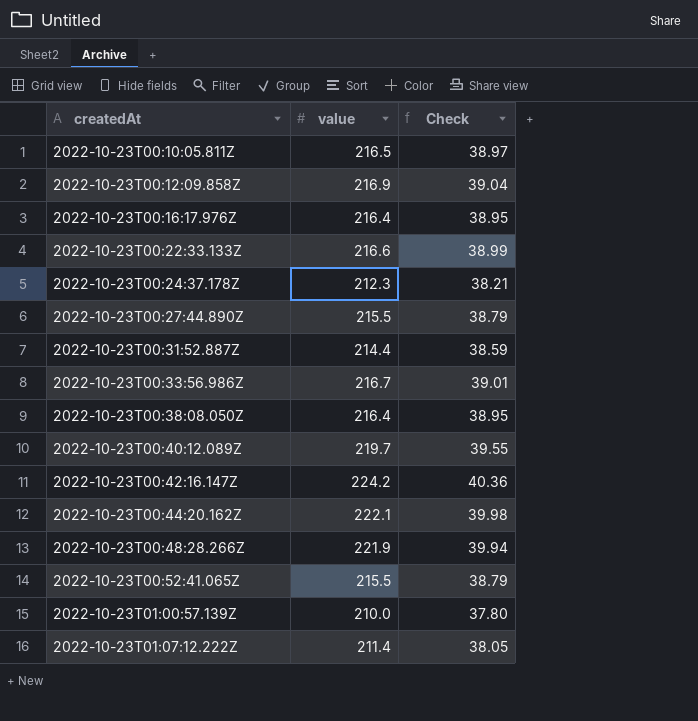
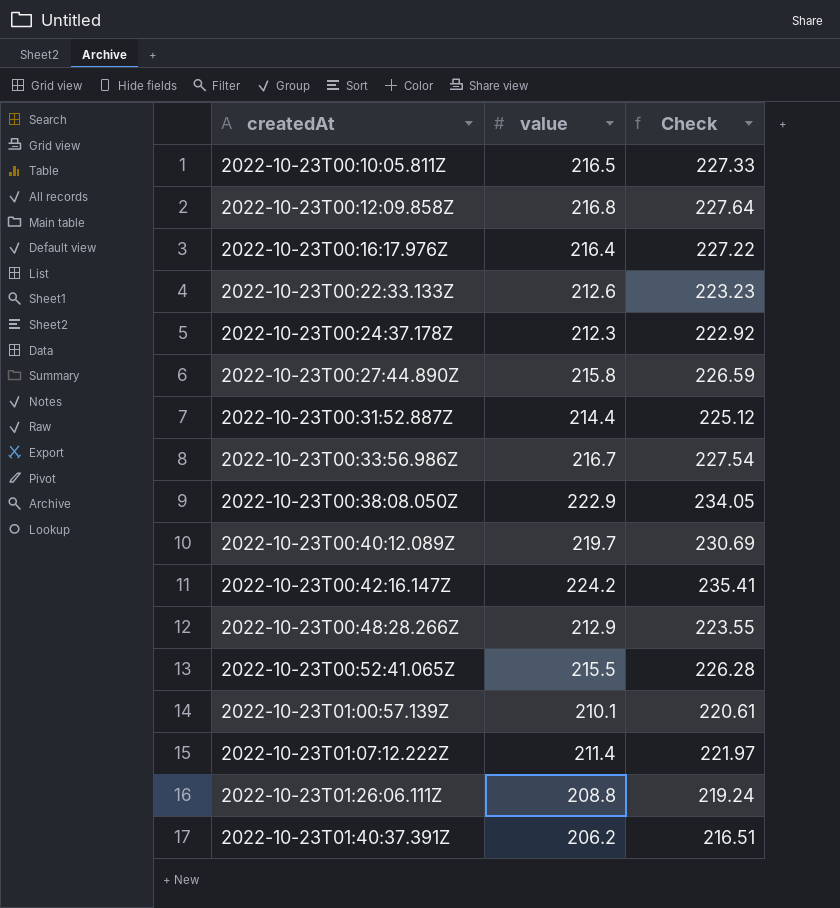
column Check | formula: [value] * 0.18 -> [value] * 1.05
row 2022-10-23T00:44:20.162Z: 222.1 | 39.98 -> none
2022-10-23T00:12:09.858Z | value: 216.9 -> 216.8
2022-10-23T00:22:33.133Z | value: 216.6 -> 212.6
2022-10-23T00:27:44.890Z | value: 215.5 -> 215.8
2022-10-23T00:38:08.050Z | value: 216.4 -> 222.9
2022-10-23T00:48:28.266Z | value: 221.9 -> 212.9
2022-10-23T01:00:57.139Z | value: 210.0 -> 210.1
row 2022-10-23T01:26:06.111Z: none -> 208.8 | 219.24
row 2022-10-23T01:40:37.391Z: none -> 206.2 | 216.51

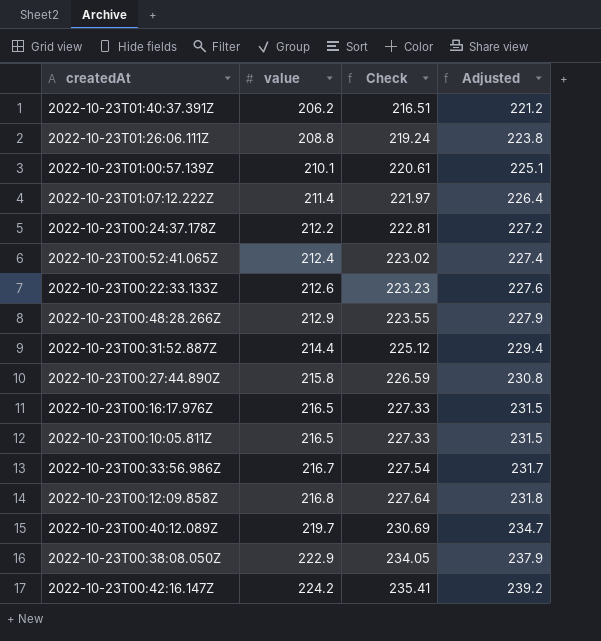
row order: createdAt ascending -> value ascending
column Adjusted | formula: none -> [value] + 15
2022-10-23T00:24:37.178Z | value: 212.3 -> 212.2
2022-10-23T00:24:37.178Z | Check: 222.92 -> 222.81
2022-10-23T00:52:41.065Z | value: 215.5 -> 212.4
2022-10-23T00:52:41.065Z | Check: 226.28 -> 223.02
2022-10-23T00:16:17.976Z | value: 216.4 -> 216.5
2022-10-23T00:16:17.976Z | Check: 227.22 -> 227.33

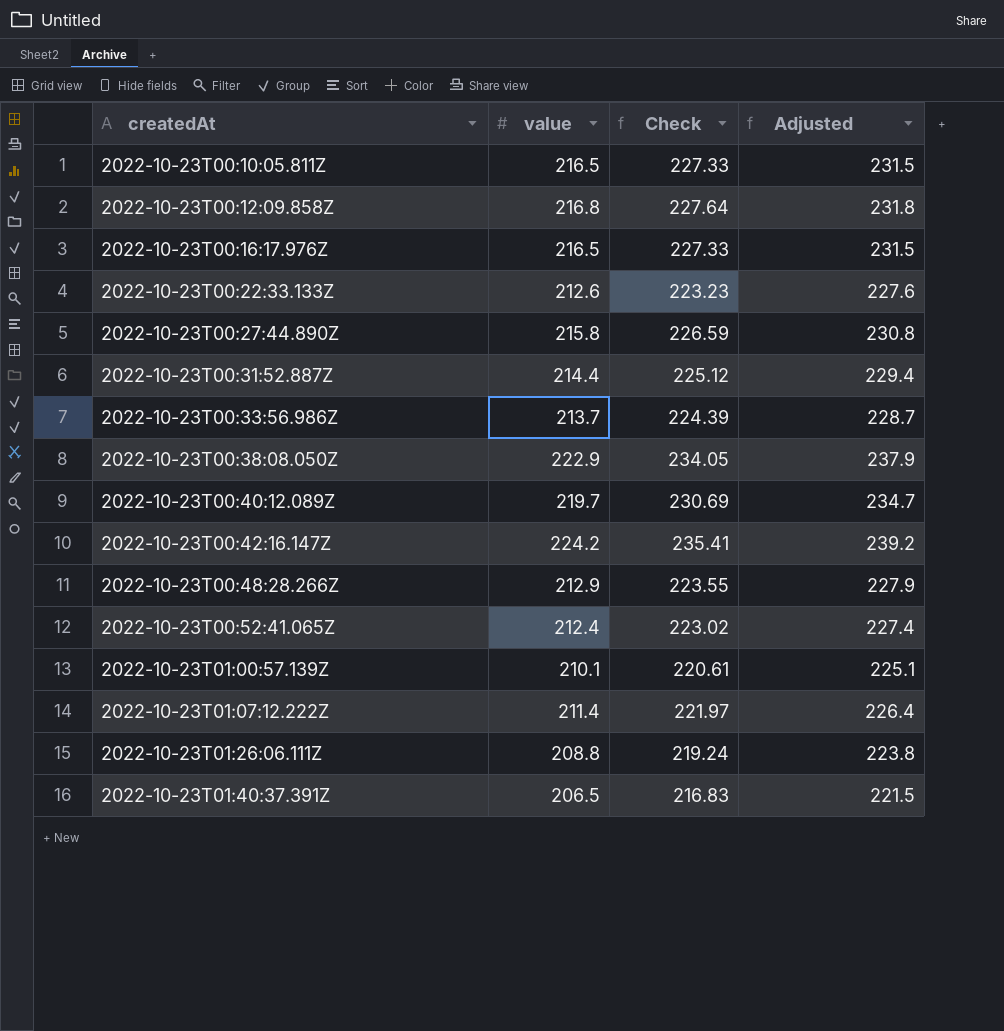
row order: value ascending -> createdAt ascending
row 2022-10-23T00:24:37.178Z: 212.2 | 222.81 | 227.2 -> none
2022-10-23T00:33:56.986Z | value: 216.7 -> 213.7
2022-10-23T00:33:56.986Z | Check: 227.54 -> 224.39
2022-10-23T00:33:56.986Z | Adjusted: 231.7 -> 228.7
2022-10-23T01:40:37.391Z | value: 206.2 -> 206.5
2022-10-23T01:40:37.391Z | Check: 216.51 -> 216.83
2022-10-23T01:40:37.391Z | Adjusted: 221.2 -> 221.5

